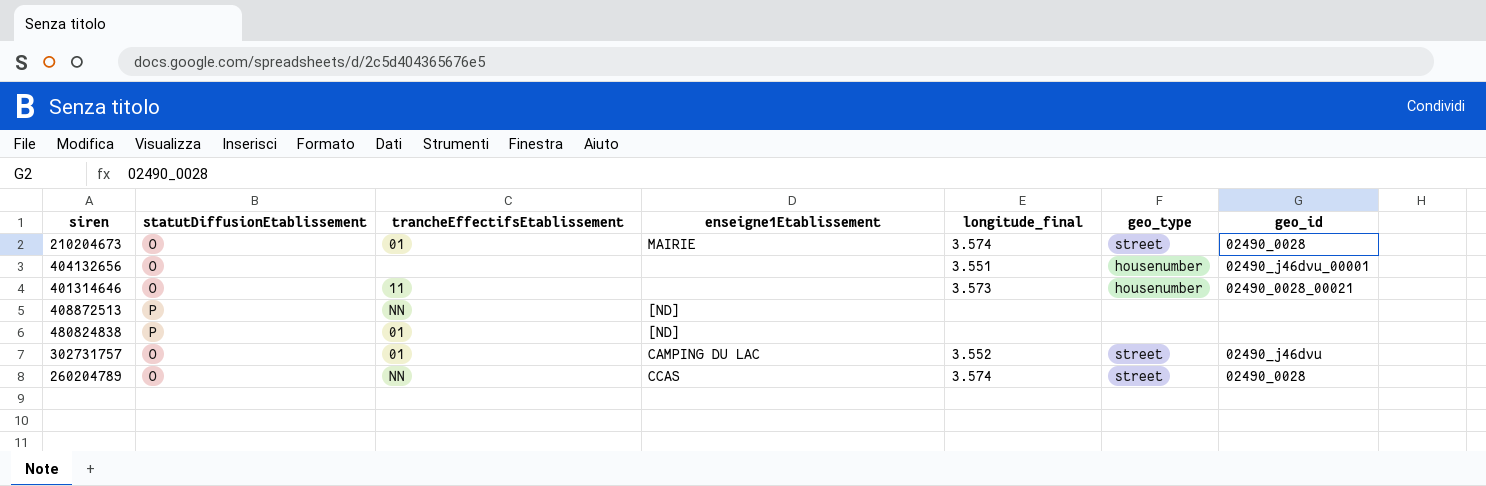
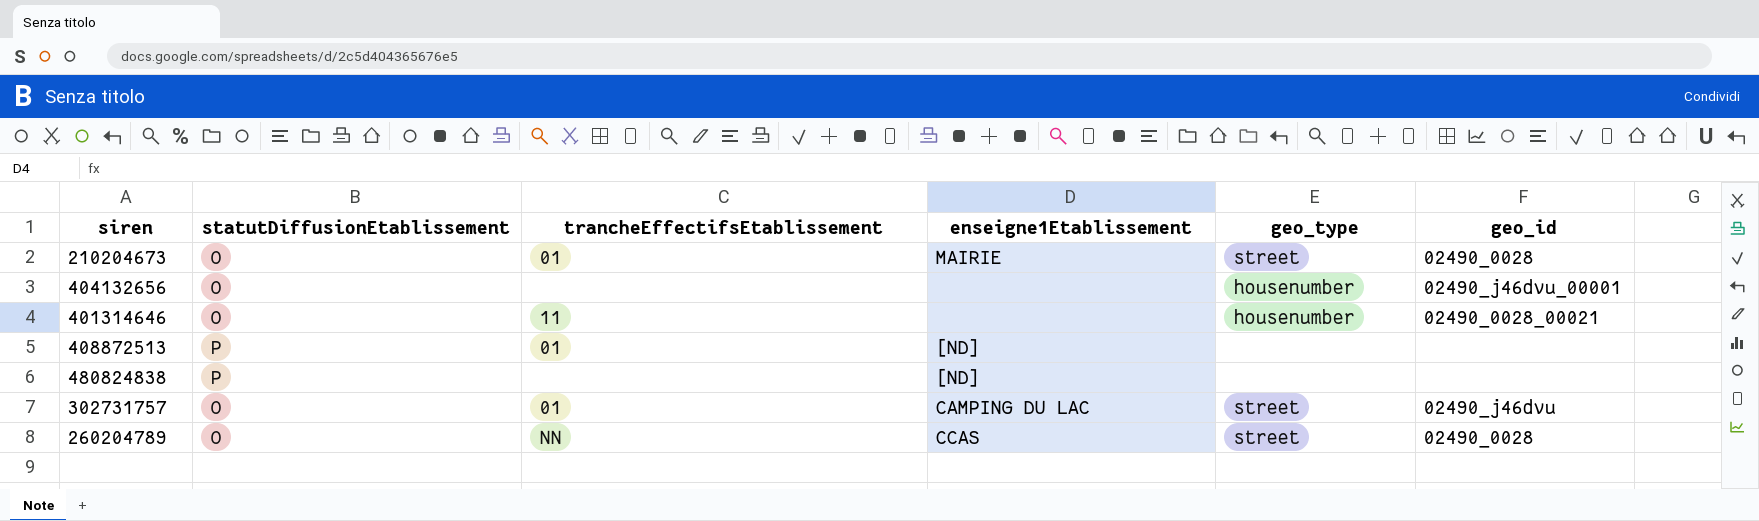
column longitude_final | position: 5 -> none
408872513 | trancheEffectifsEtablissement: NN -> 01
480824838 | trancheEffectifsEtablissement: 01 -> none

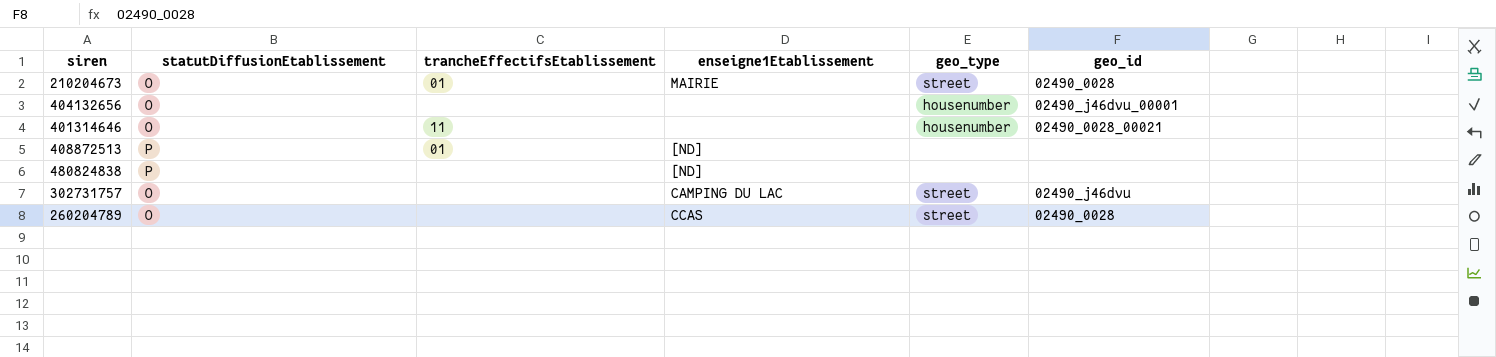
302731757 | trancheEffectifsEtablissement: 01 -> none
260204789 | trancheEffectifsEtablissement: NN -> none

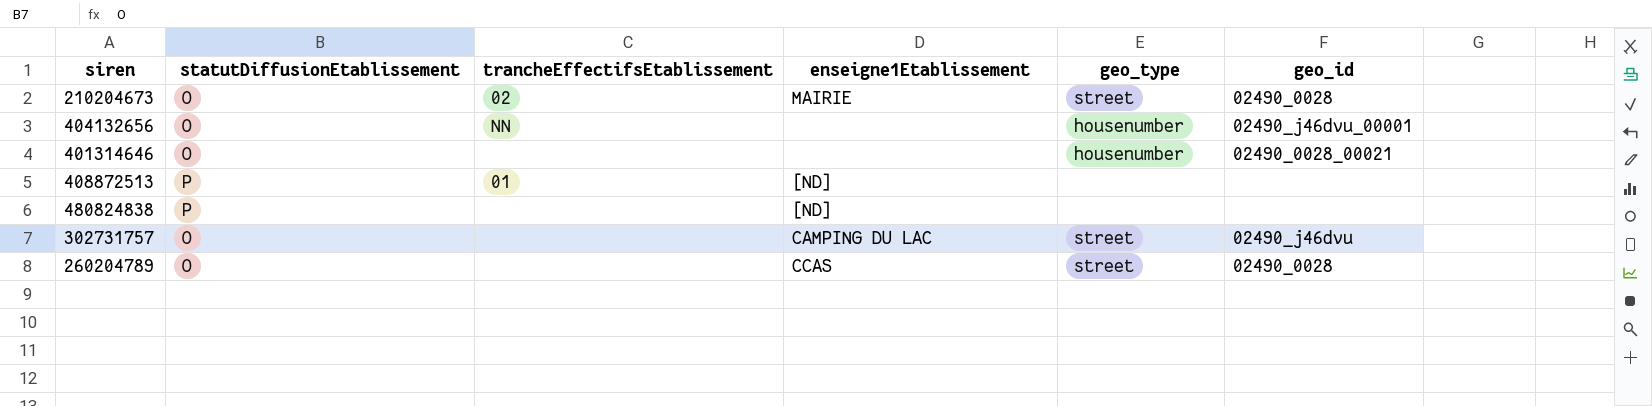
210204673 | trancheEffectifsEtablissement: 01 -> 02
404132656 | trancheEffectifsEtablissement: none -> NN
401314646 | trancheEffectifsEtablissement: 11 -> none

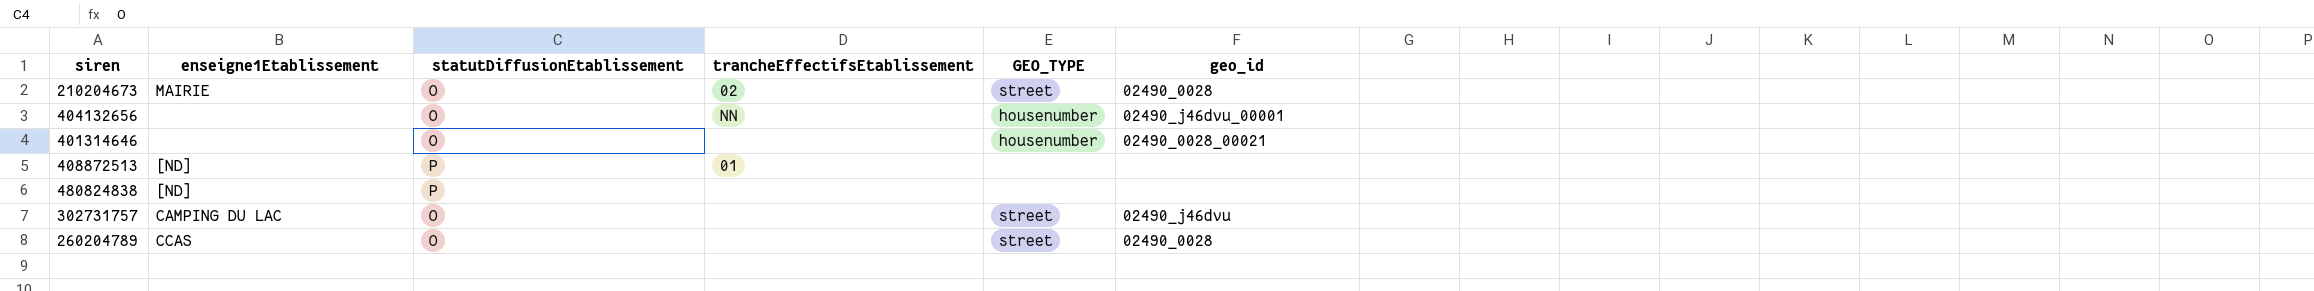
column enseigne1Etablissement | position: 4 -> 2
column name: geo_type -> GEO_TYPE

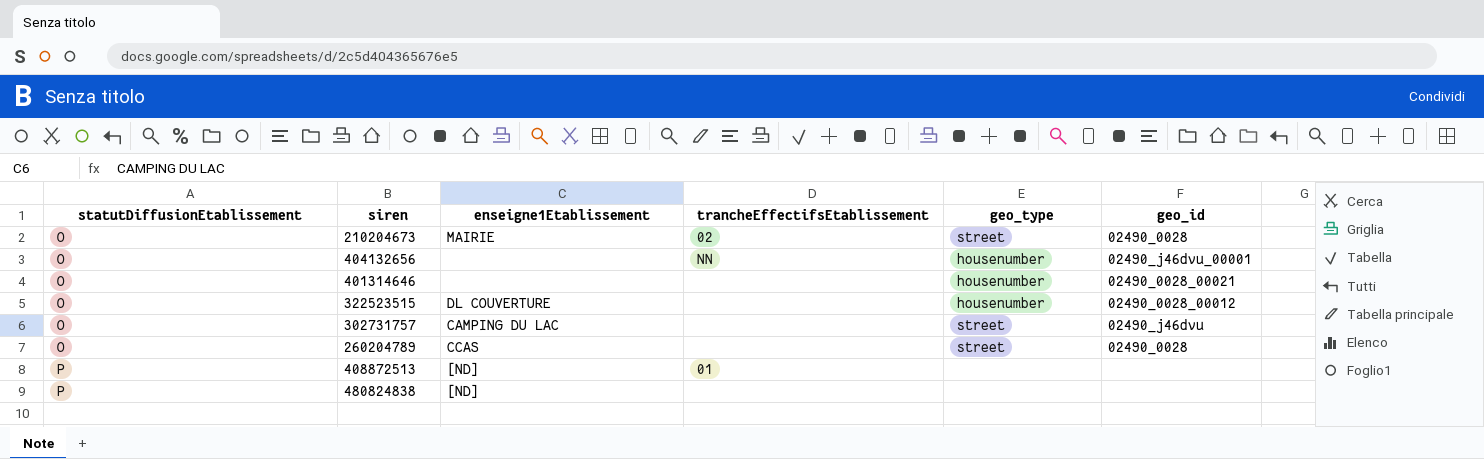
row order: none -> statutDiffusionEtablissement ascending
column statutDiffusionEtablissement | position: 3 -> 1
column name: GEO_TYPE -> geo_type
row 322523515: none -> O | DL COUVERTURE | none | housenumber | 02490_0028_00012

